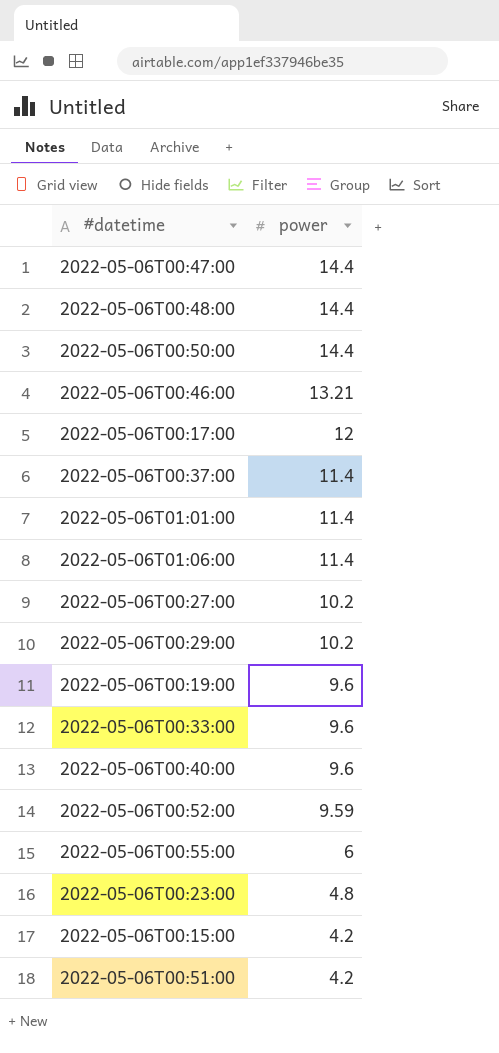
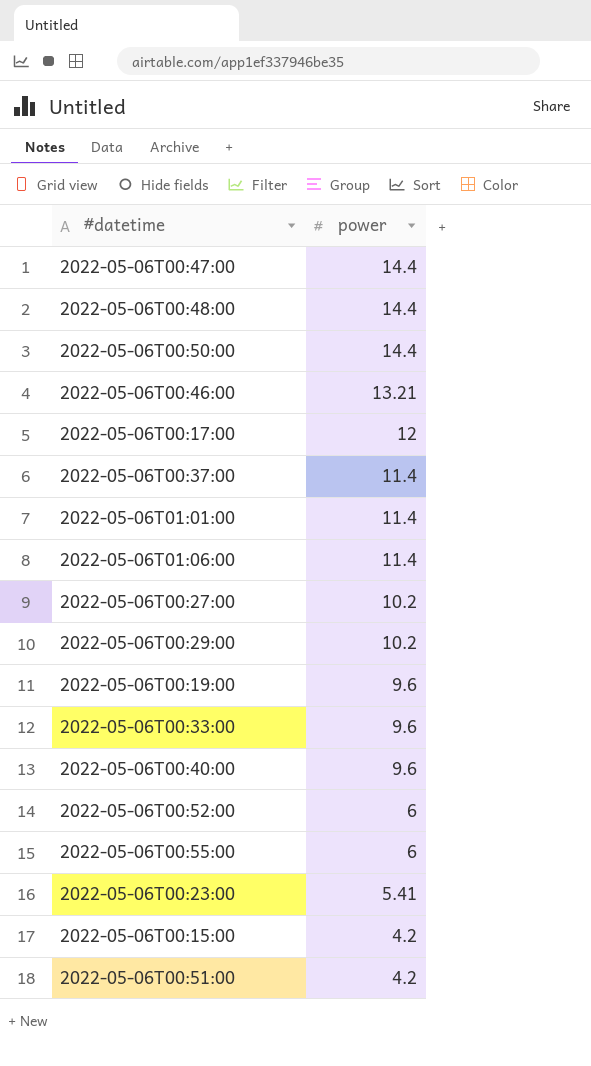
2022-05-06T00:52:00 | power: 9.59 -> 6
2022-05-06T00:23:00 | power: 4.8 -> 5.41

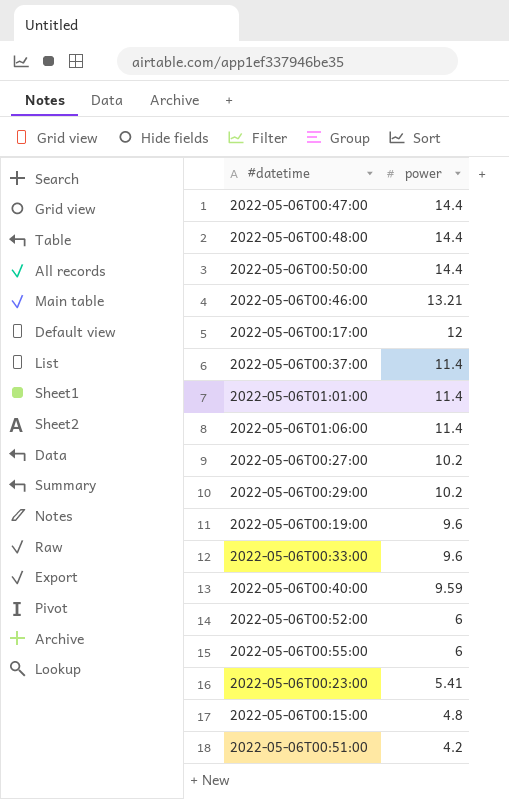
2022-05-06T00:40:00 | power: 9.6 -> 9.59
2022-05-06T00:15:00 | power: 4.2 -> 4.8

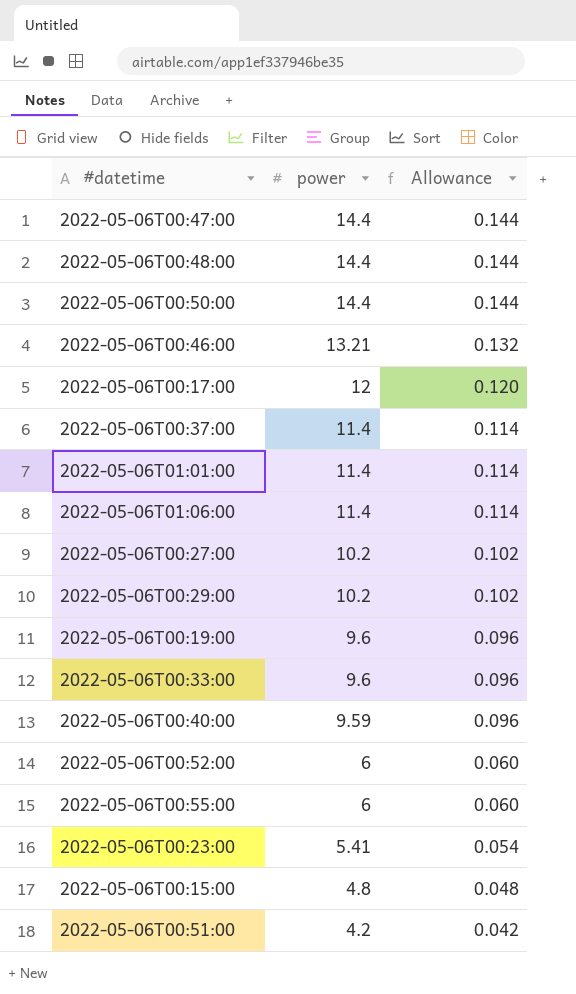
column Allowance | formula: none -> [power] * 0.01

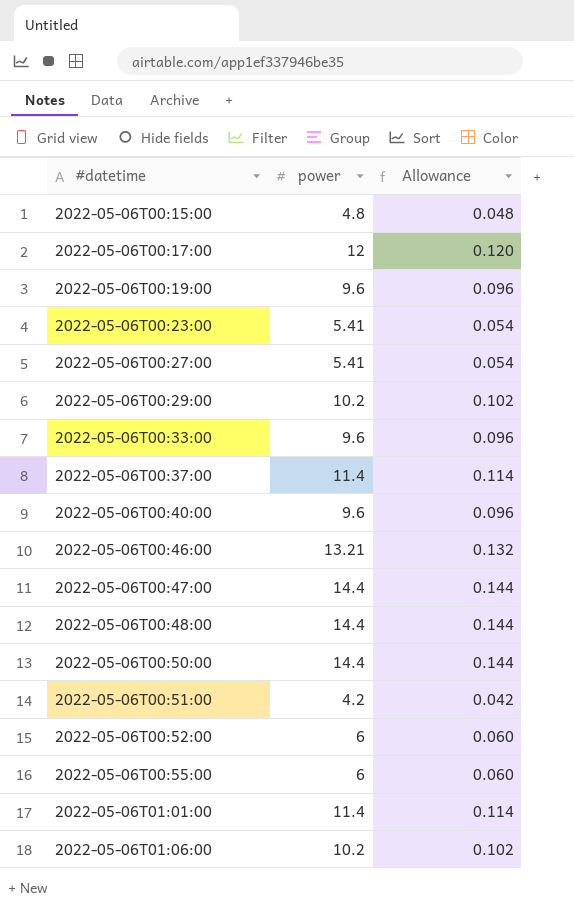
row order: power descending -> #datetime ascending
2022-05-06T00:27:00 | power: 10.2 -> 5.41
2022-05-06T00:27:00 | Allowance: 0.102 -> 0.054
2022-05-06T00:40:00 | power: 9.59 -> 9.6
2022-05-06T01:06:00 | power: 11.4 -> 10.2
2022-05-06T01:06:00 | Allowance: 0.114 -> 0.102

